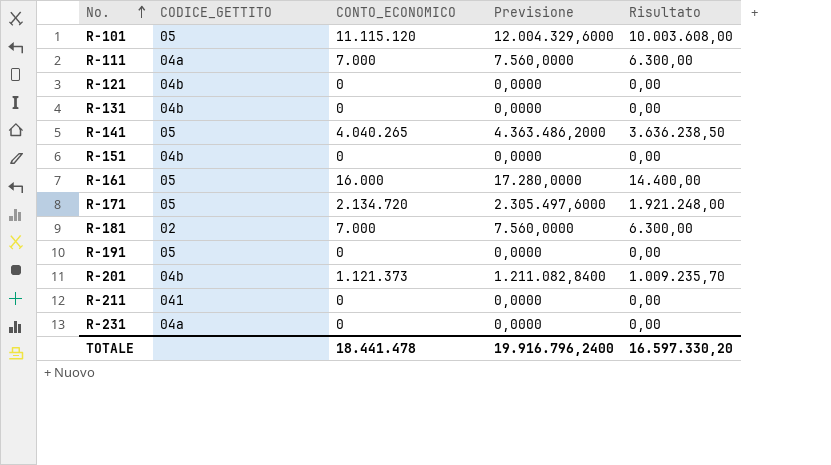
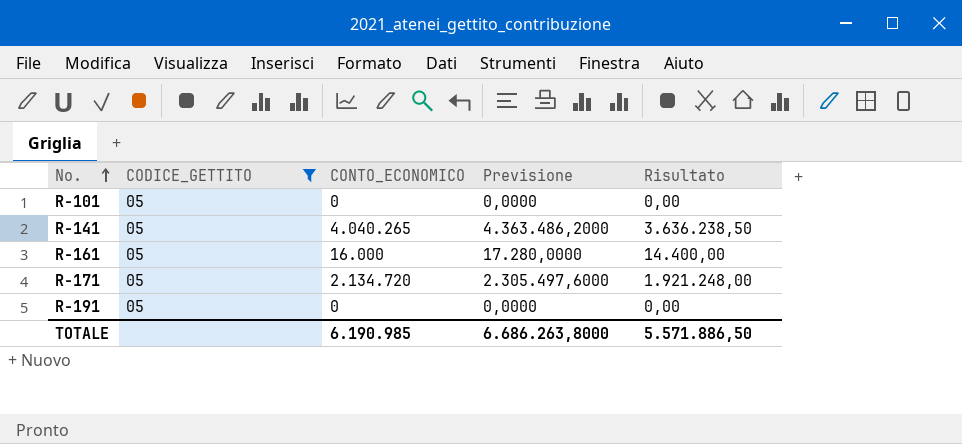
filter: none -> CODICE_GETTITO = 05
R-101 | CONTO_ECONOMICO: 11.115.120 -> 0
R-101 | Previsione: 12.004.329,6000 -> 0,0000
R-101 | Risultato: 10.003.608,00 -> 0,00
TOTALE | CONTO_ECONOMICO: 18.441.478 -> 6.190.985
TOTALE | Previsione: 19.916.796,2400 -> 6.686.263,8000
TOTALE | Risultato: 16.597.330,20 -> 5.571.886,50

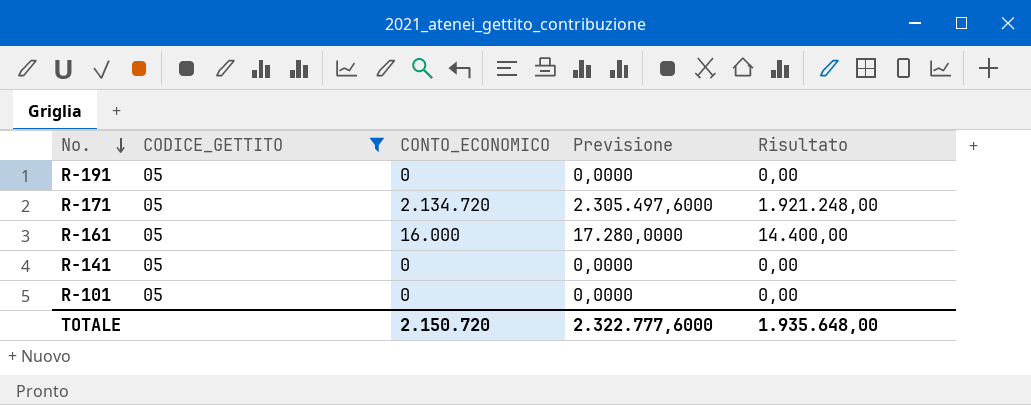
row order: No. ascending -> No. descending
R-141 | CONTO_ECONOMICO: 4.040.265 -> 0
R-141 | Previsione: 4.363.486,2000 -> 0,0000
R-141 | Risultato: 3.636.238,50 -> 0,00
TOTALE | CONTO_ECONOMICO: 6.190.985 -> 2.150.720
TOTALE | Previsione: 6.686.263,8000 -> 2.322.777,6000
TOTALE | Risultato: 5.571.886,50 -> 1.935.648,00

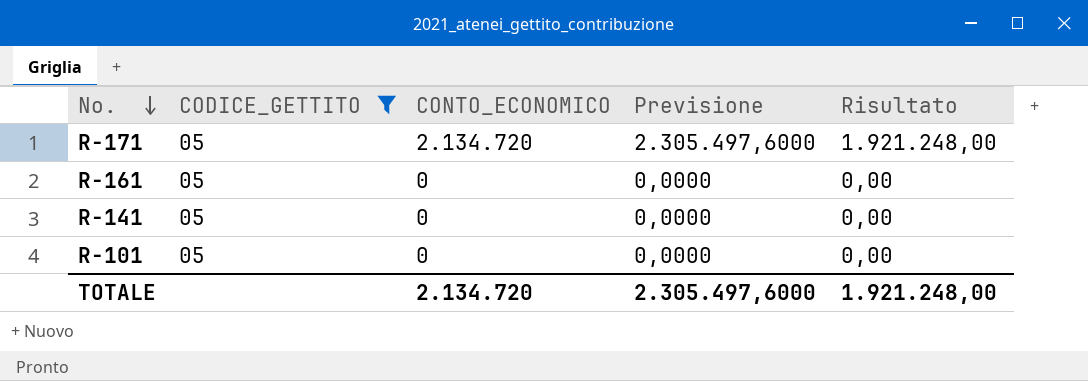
row R-191: 05 | 0 | 0,0000 | 0,00 -> none
R-161 | CONTO_ECONOMICO: 16.000 -> 0
R-161 | Previsione: 17.280,0000 -> 0,0000
R-161 | Risultato: 14.400,00 -> 0,00
TOTALE | CONTO_ECONOMICO: 2.150.720 -> 2.134.720
TOTALE | Previsione: 2.322.777,6000 -> 2.305.497,6000
TOTALE | Risultato: 1.935.648,00 -> 1.921.248,00

